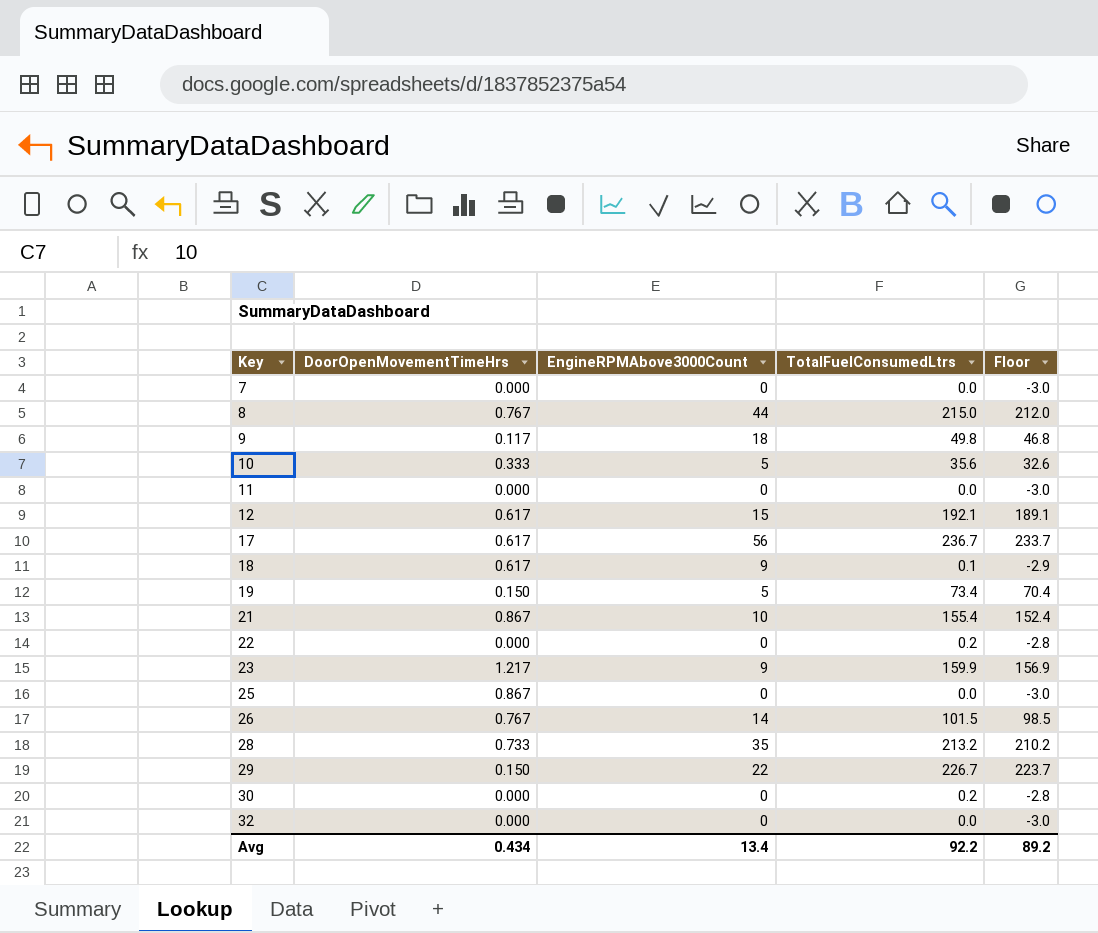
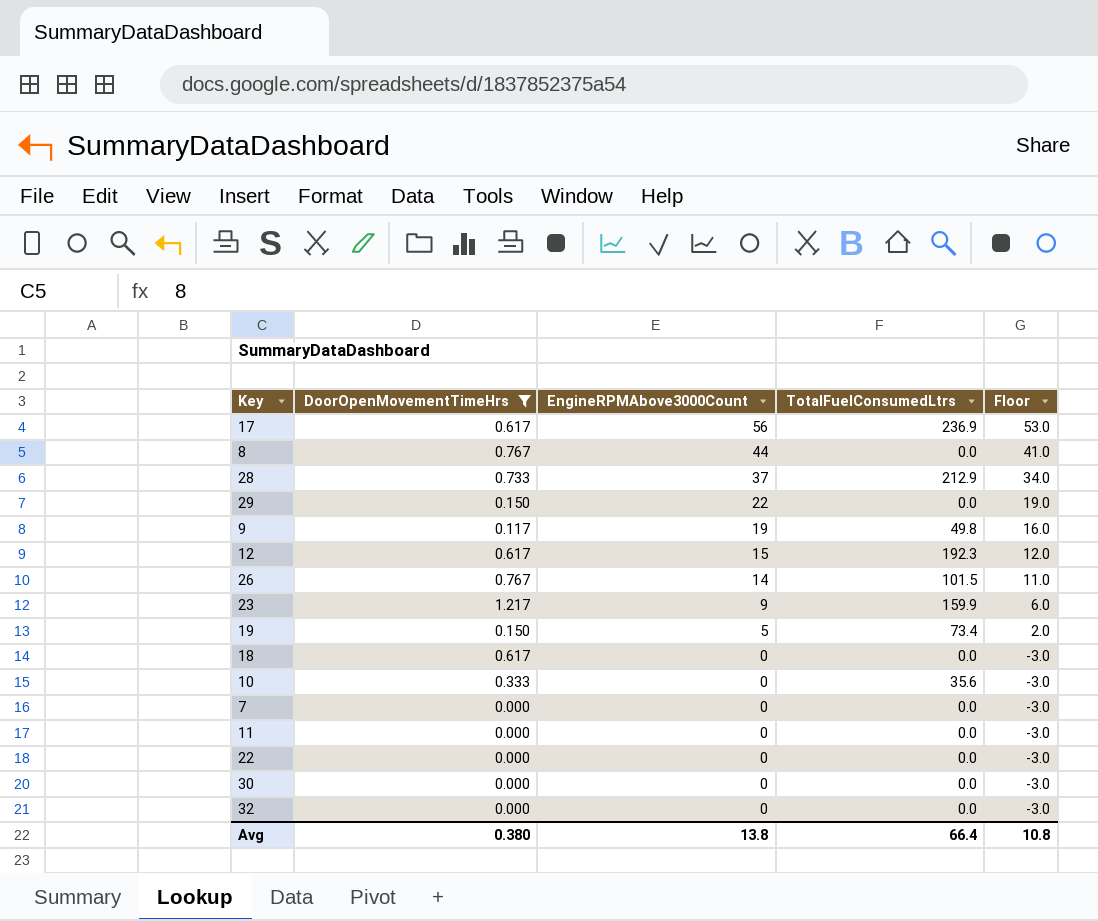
filter: none -> DoorOpenMovementTimeHrs != 0.867
row order: Key ascending -> EngineRPMAbove3000Count descending
column Floor | formula: [TotalFuelConsumedLtrs] - 3 -> [EngineRPMAbove3000Count] - 3
17 | TotalFuelConsumedLtrs: 236.7 -> 236.9
8 | TotalFuelConsumedLtrs: 215.0 -> 0.0
28 | EngineRPMAbove3000Count: 35 -> 37
28 | TotalFuelConsumedLtrs: 213.2 -> 212.9
29 | TotalFuelConsumedLtrs: 226.7 -> 0.0
9 | EngineRPMAbove3000Count: 18 -> 19
12 | TotalFuelConsumedLtrs: 192.1 -> 192.3
18 | EngineRPMAbove3000Count: 9 -> 0
18 | TotalFuelConsumedLtrs: 0.1 -> 0.0
10 | EngineRPMAbove3000Count: 5 -> 0
22 | TotalFuelConsumedLtrs: 0.2 -> 0.0
30 | TotalFuelConsumedLtrs: 0.2 -> 0.0
Avg | DoorOpenMovementTimeHrs: 0.434 -> 0.380
Avg | EngineRPMAbove3000Count: 13.4 -> 13.8
Avg | TotalFuelConsumedLtrs: 92.2 -> 66.4
Avg | Floor: 89.2 -> 10.8

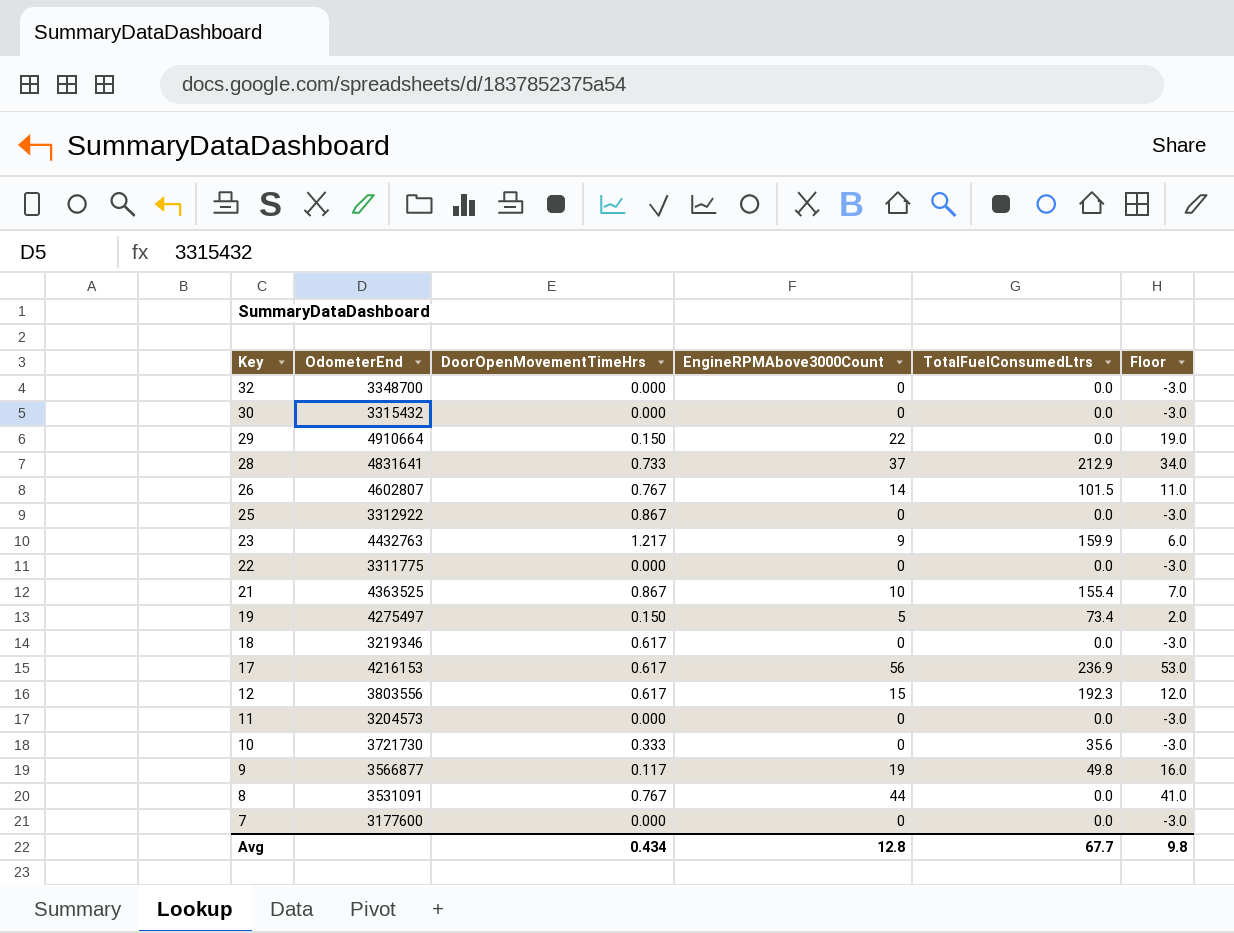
filter: DoorOpenMovementTimeHrs != 0.867 -> none
row order: EngineRPMAbove3000Count descending -> Key descending
column OdometerEnd | position: none -> 2
Avg | DoorOpenMovementTimeHrs: 0.380 -> 0.434
Avg | EngineRPMAbove3000Count: 13.8 -> 12.8
Avg | TotalFuelConsumedLtrs: 66.4 -> 67.7
Avg | Floor: 10.8 -> 9.8

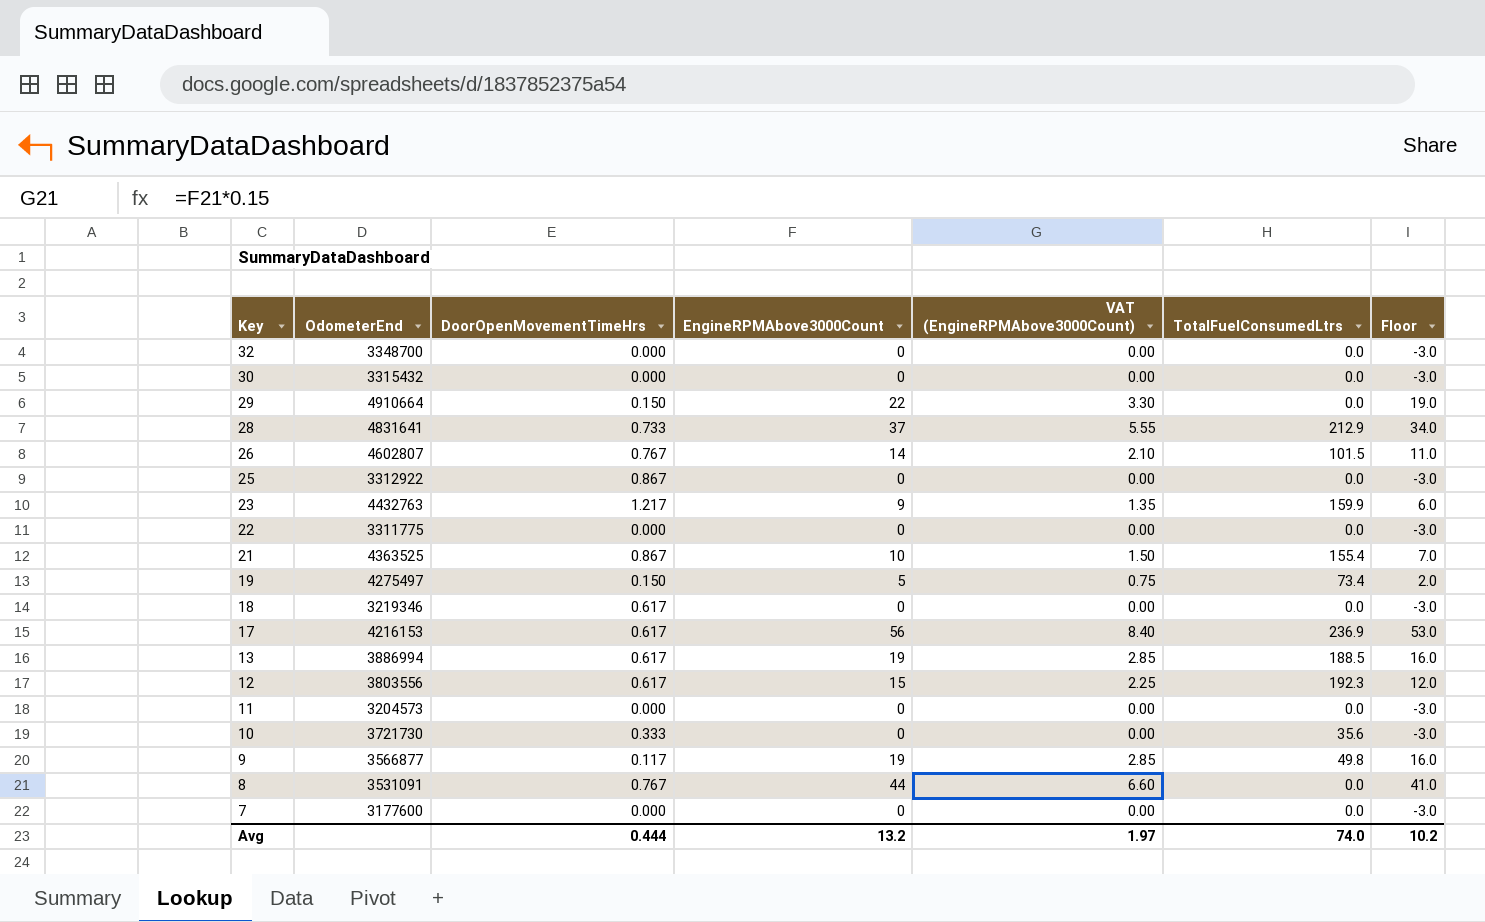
column VAT (EngineRPMAbove3000Count) | formula: none -> [EngineRPMAbove3000Count] * 0.15
row 13: none -> 3886994 | 0.617 | 19 | 2.85 | 188.5 | 16.0
Avg | DoorOpenMovementTimeHrs: 0.434 -> 0.444
Avg | EngineRPMAbove3000Count: 12.8 -> 13.2
Avg | TotalFuelConsumedLtrs: 67.7 -> 74.0
Avg | Floor: 9.8 -> 10.2

